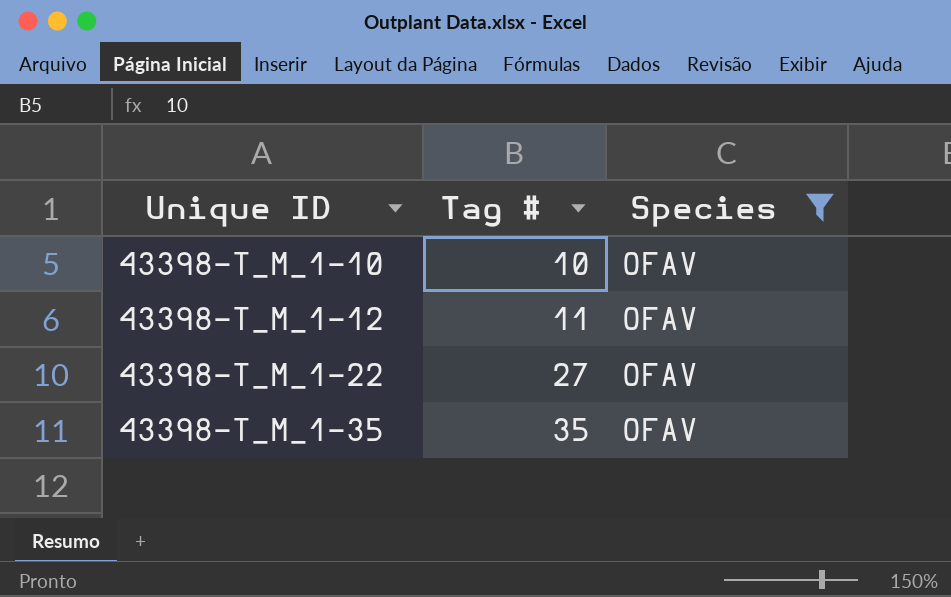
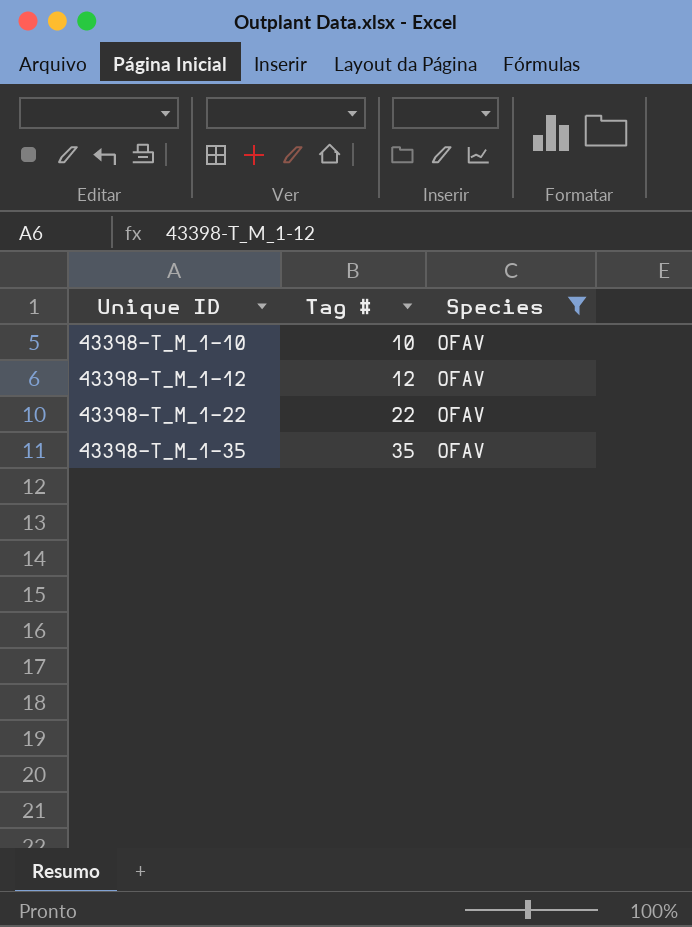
43398-T_M_1-12 | Tag #: 11 -> 12
43398-T_M_1-22 | Tag #: 27 -> 22

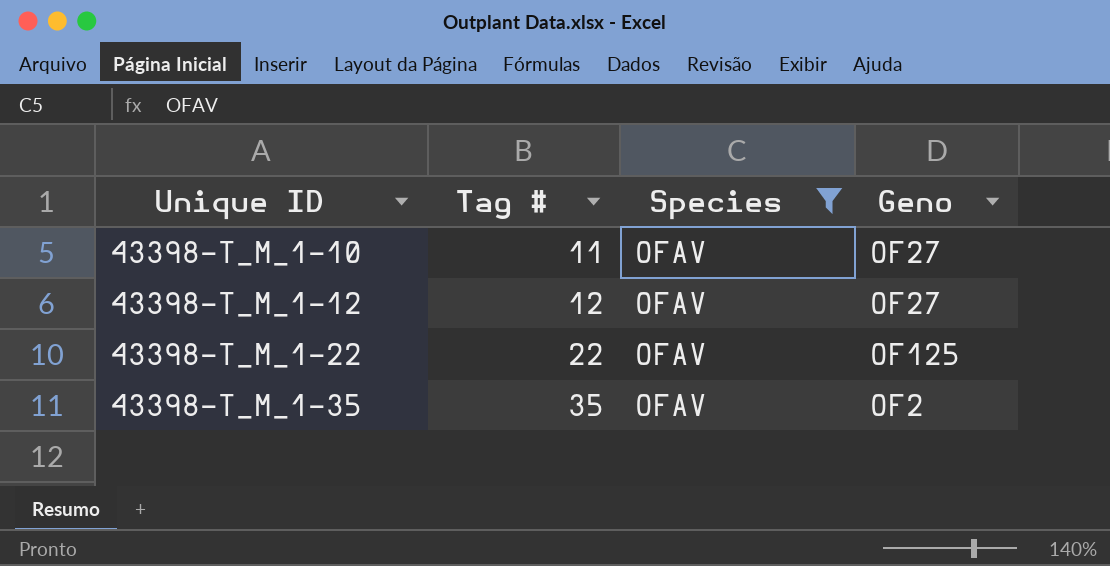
column Geno | position: none -> 4
43398-T_M_1-10 | Tag #: 10 -> 11

